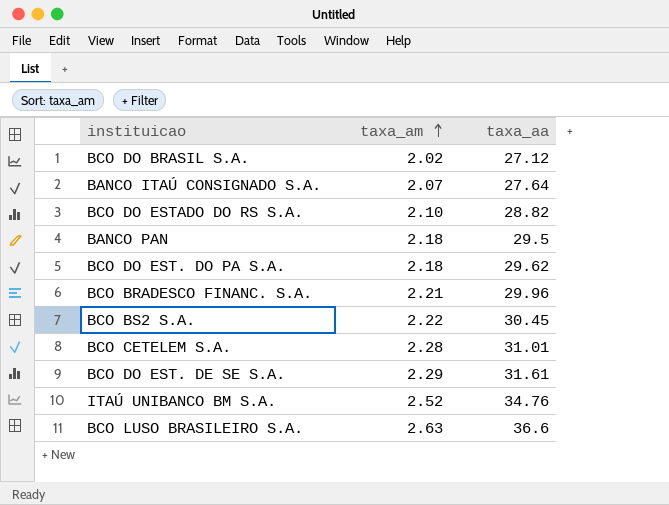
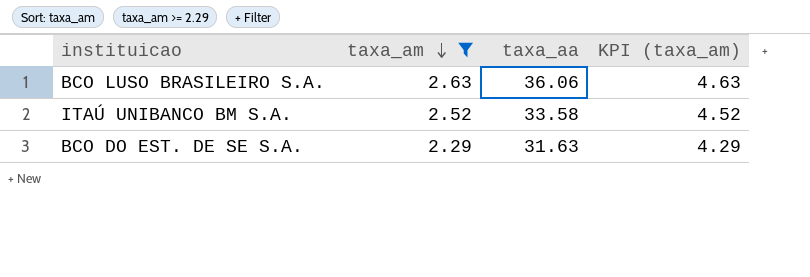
filter: none -> taxa_am >= 2.29
row order: taxa_am ascending -> taxa_am descending
column KPI (taxa_am) | formula: none -> [taxa_am] + 2
BCO LUSO BRASILEIRO S.A. | taxa_aa: 36.6 -> 36.06
ITAÚ UNIBANCO BM S.A. | taxa_aa: 34.76 -> 33.58
BCO DO EST. DE SE S.A. | taxa_aa: 31.61 -> 31.63

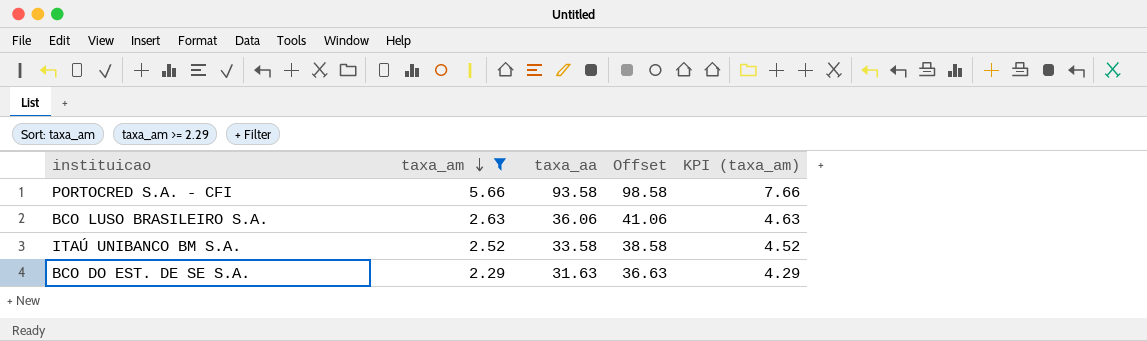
column Offset | formula: none -> [taxa_aa] + 5
row PORTOCRED S.A. - CFI: none -> 5.66 | 93.58 | 98.58 | 7.66

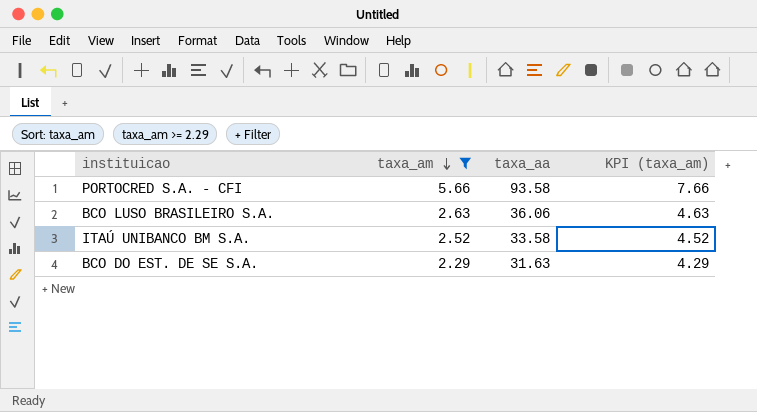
column Offset | formula: [taxa_aa] + 5 -> none

